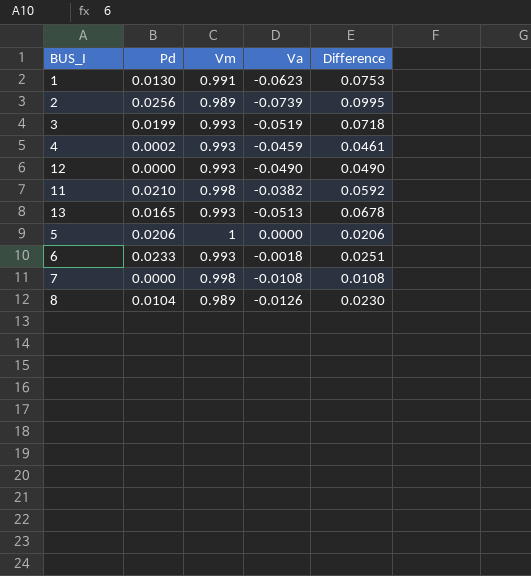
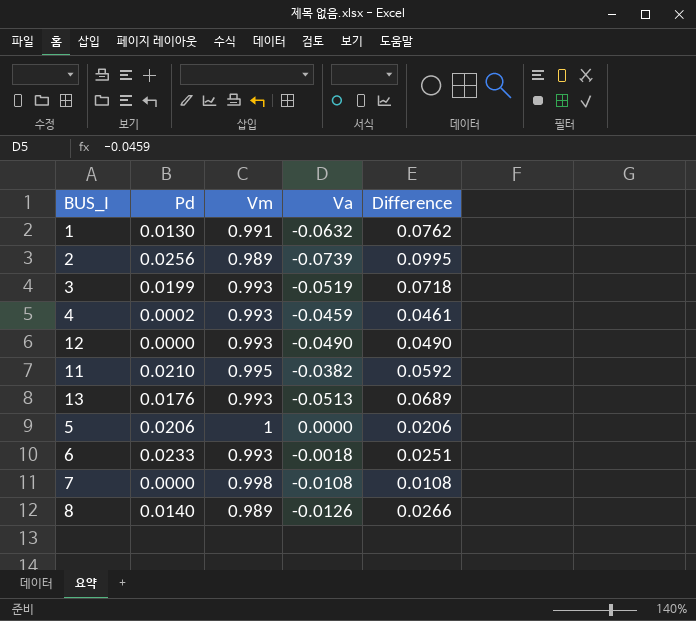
1 | Va: -0.0623 -> -0.0632
1 | Difference: 0.0753 -> 0.0762
11 | Vm: 0.998 -> 0.995
13 | Pd: 0.0165 -> 0.0176
13 | Difference: 0.0678 -> 0.0689
8 | Pd: 0.0104 -> 0.0140
8 | Difference: 0.0230 -> 0.0266

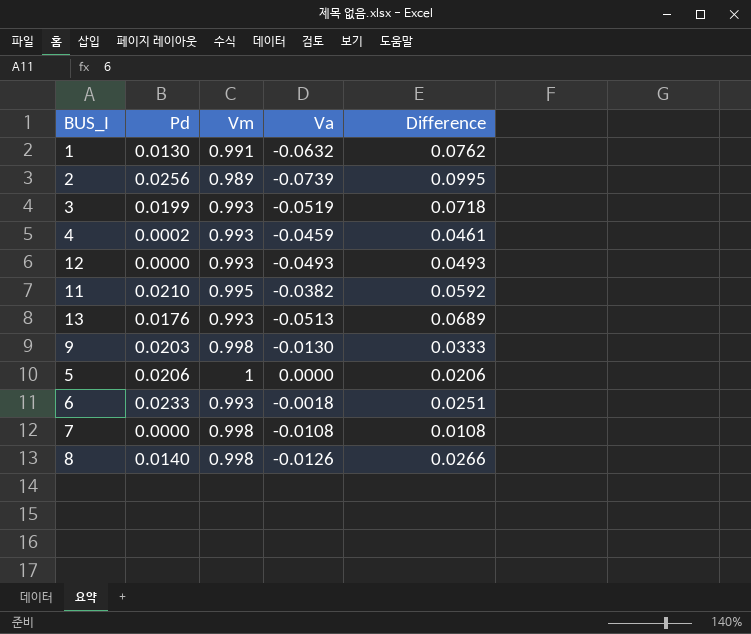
12 | Va: -0.0490 -> -0.0493
12 | Difference: 0.0490 -> 0.0493
row 9: none -> 0.0203 | 0.998 | -0.0130 | 0.0333
8 | Vm: 0.989 -> 0.998

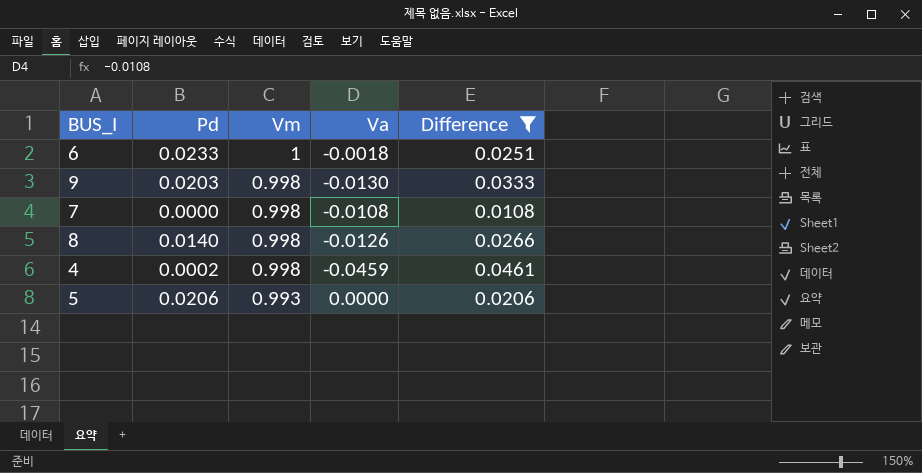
filter: none -> Difference <= 0.0461
row order: none -> Vm descending
6 | Vm: 0.993 -> 1
4 | Vm: 0.993 -> 0.998
5 | Vm: 1 -> 0.993

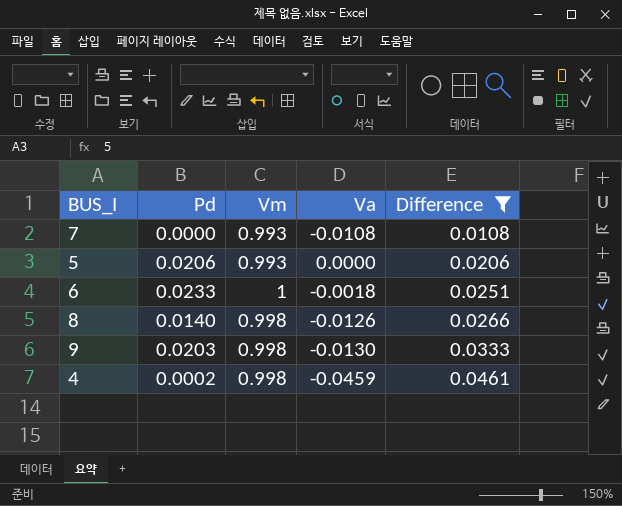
row order: Vm descending -> Difference ascending
7 | Vm: 0.998 -> 0.993

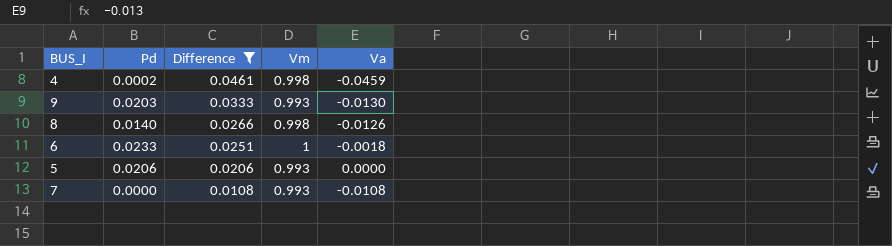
row order: Difference ascending -> Difference descending
column Difference | position: 5 -> 3
9 | Vm: 0.998 -> 0.993

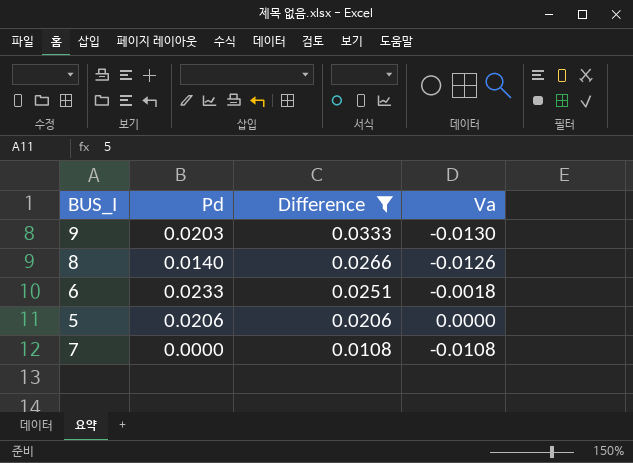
column Vm | position: 4 -> none
row 4: 0.0002 | 0.0461 | 0.998 | -0.0459 -> none

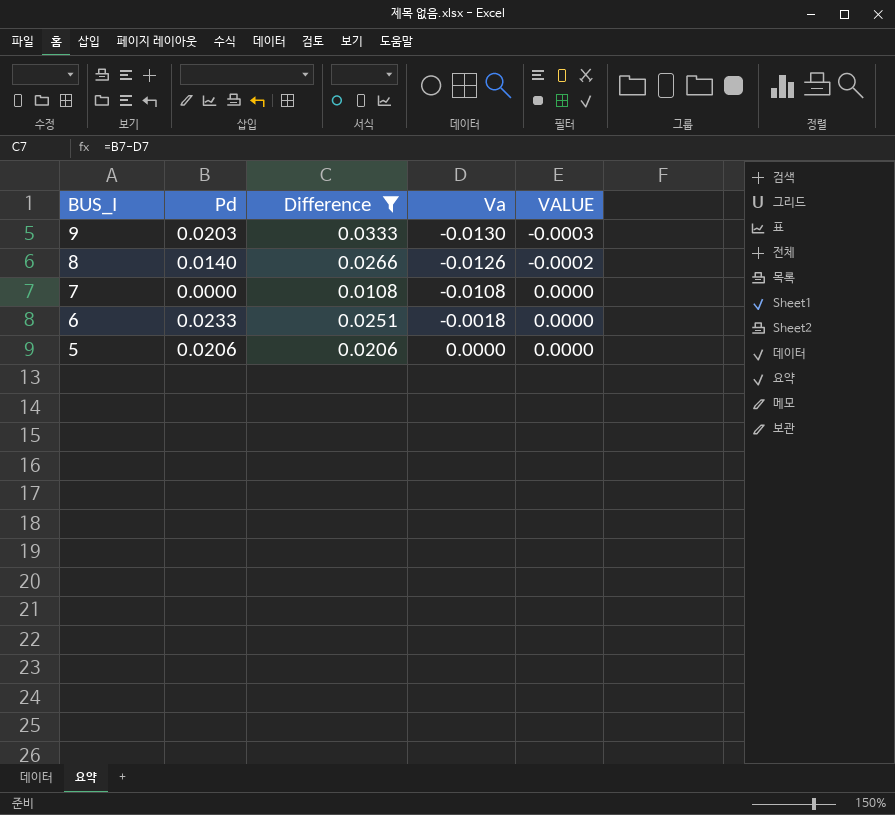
row order: Difference descending -> BUS_I descending
column VALUE | formula: none -> [Pd] * [Va]

